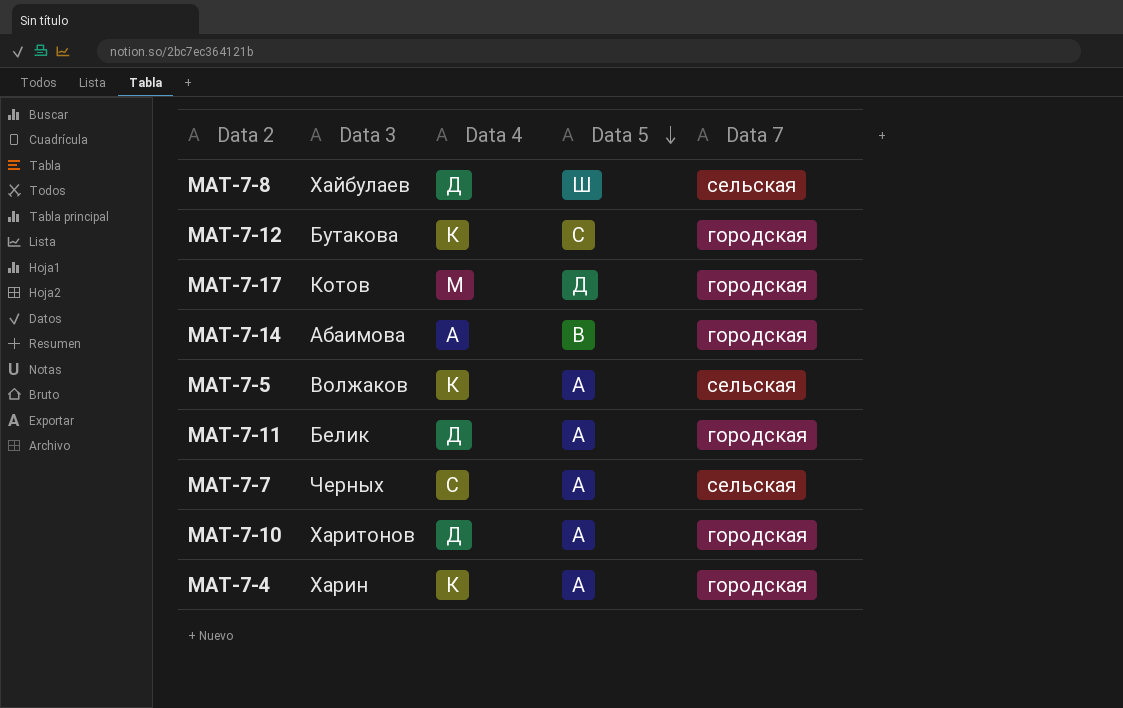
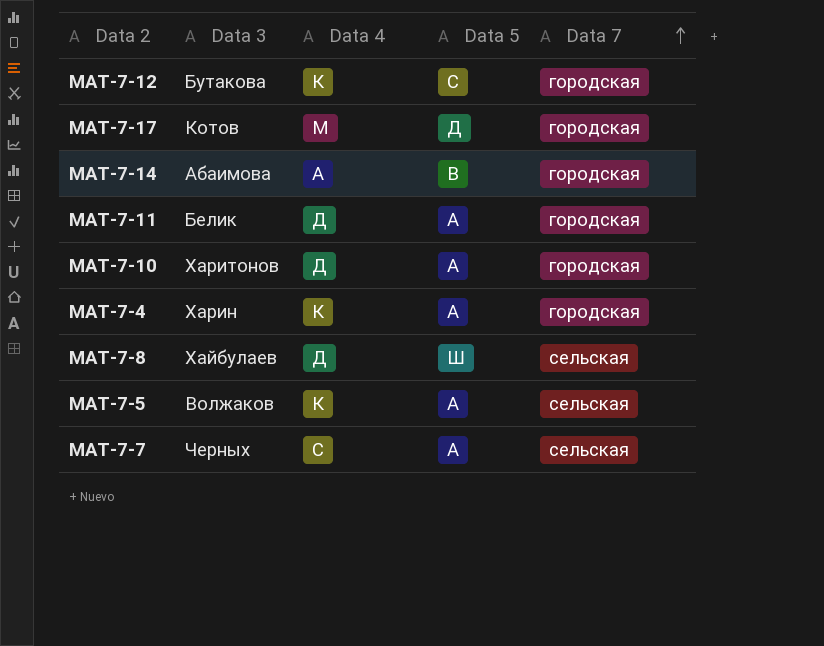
row order: Data 5 descending -> Data 7 ascending

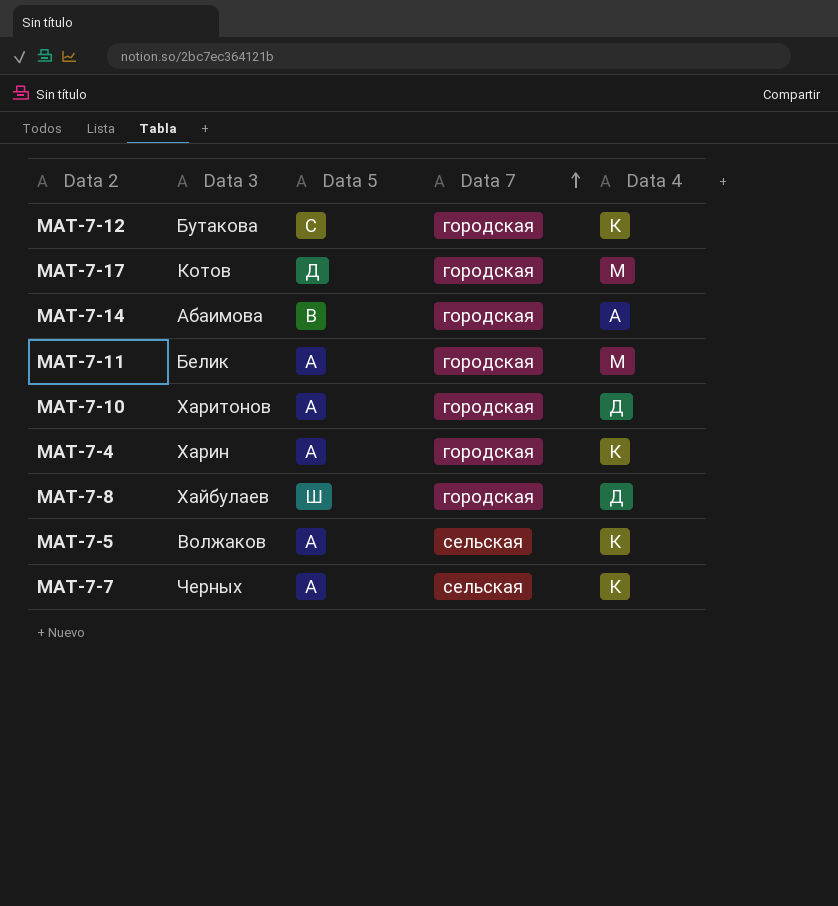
column Data 4 | position: 3 -> 5
МАТ-7-11 | Data 4: Д -> М
МАТ-7-8 | Data 7: сельская -> городская
МАТ-7-7 | Data 4: С -> К

